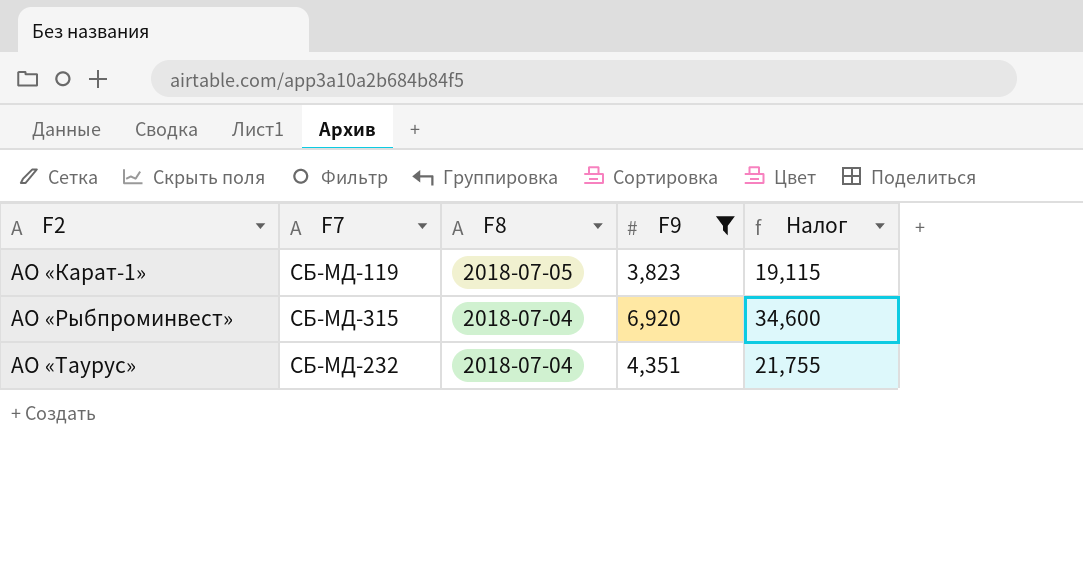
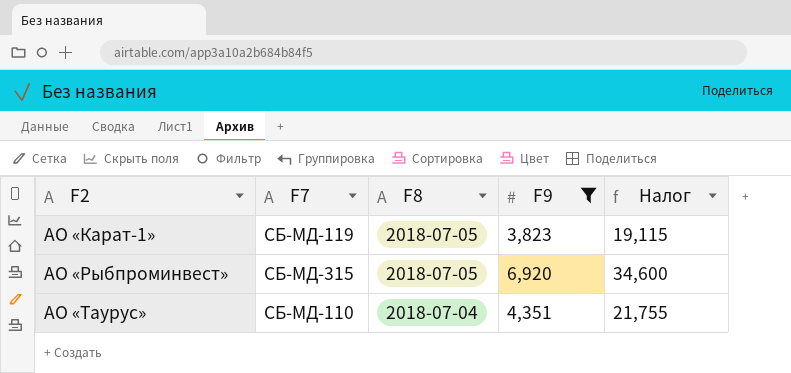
АО «Рыбпроминвест» | F8: 2018-07-04 -> 2018-07-05
АО «Таурус» | F7: СБ-МД-232 -> СБ-МД-110

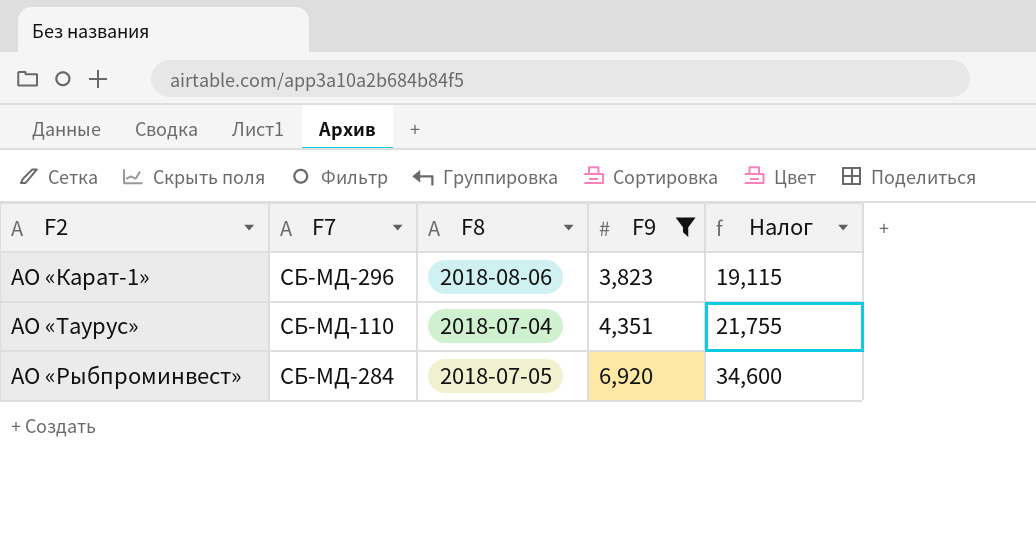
row order: F2 ascending -> F9 ascending
АО «Карат-1» | F7: СБ-МД-119 -> СБ-МД-296
АО «Карат-1» | F8: 2018-07-05 -> 2018-08-06
АО «Рыбпроминвест» | F7: СБ-МД-315 -> СБ-МД-284

